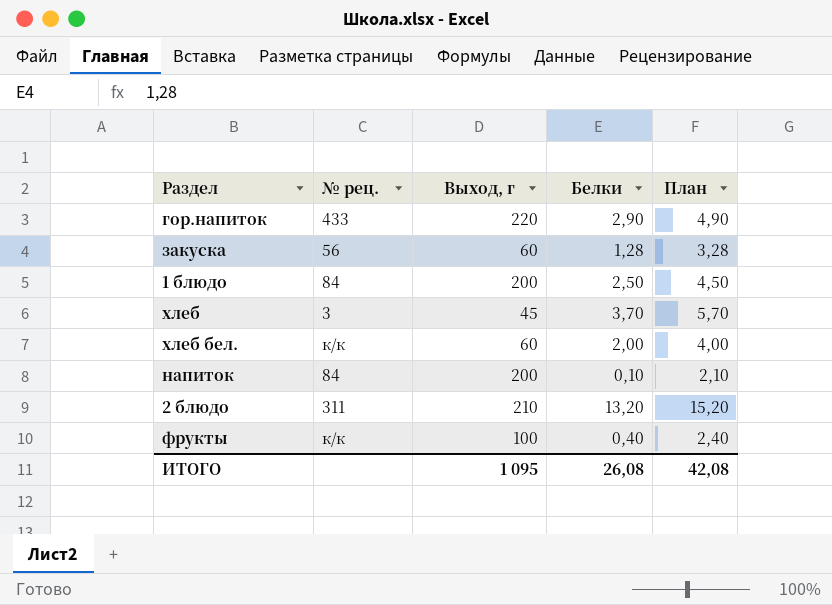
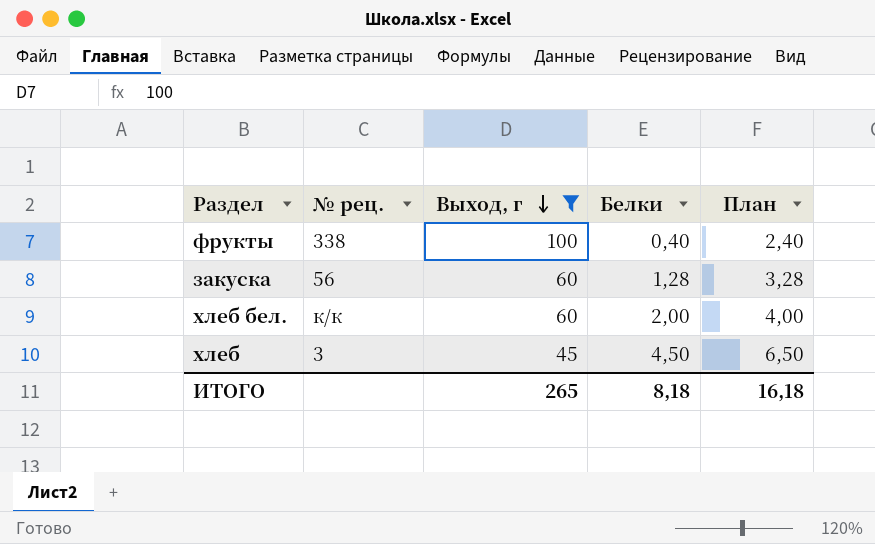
filter: none -> Выход, г <= 100
row order: none -> Выход, г descending
фрукты | № рец.: к/к -> 338
хлеб | Белки: 3,70 -> 4,50
хлеб | План: 5,70 -> 6,50
ИТОГО | Выход, г: 1 095 -> 265
ИТОГО | Белки: 26,08 -> 8,18
ИТОГО | План: 42,08 -> 16,18

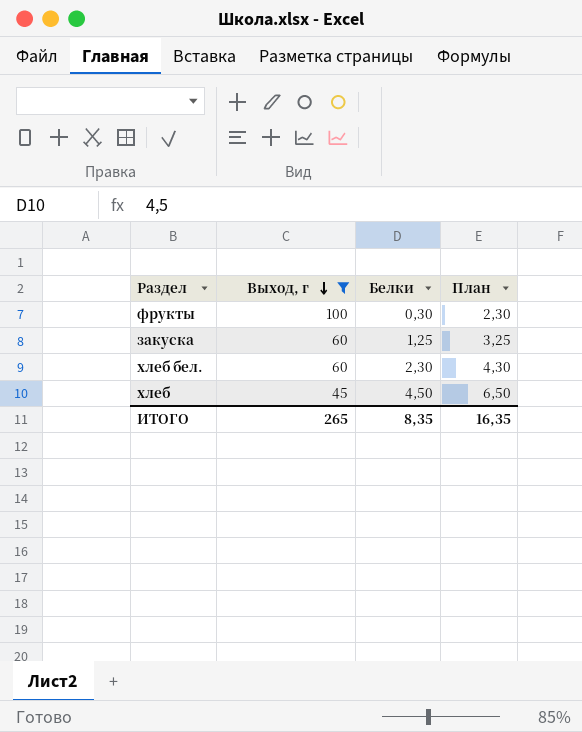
column № рец. | position: 2 -> none
фрукты | Белки: 0,40 -> 0,30
фрукты | План: 2,40 -> 2,30
закуска | Белки: 1,28 -> 1,25
закуска | План: 3,28 -> 3,25
хлеб бел. | Белки: 2,00 -> 2,30
хлеб бел. | План: 4,00 -> 4,30
ИТОГО | Белки: 8,18 -> 8,35
ИТОГО | План: 16,18 -> 16,35

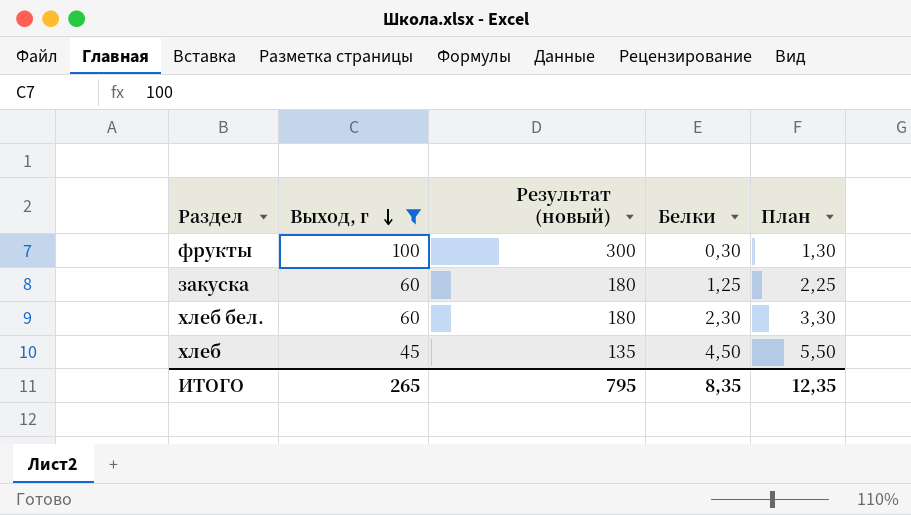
column Результат (новый) | formula: none -> [Выход, г] * 3
column План | formula: [Белки] + 2 -> [Белки] + 1
ИТОГО | План: 16,35 -> 12,35

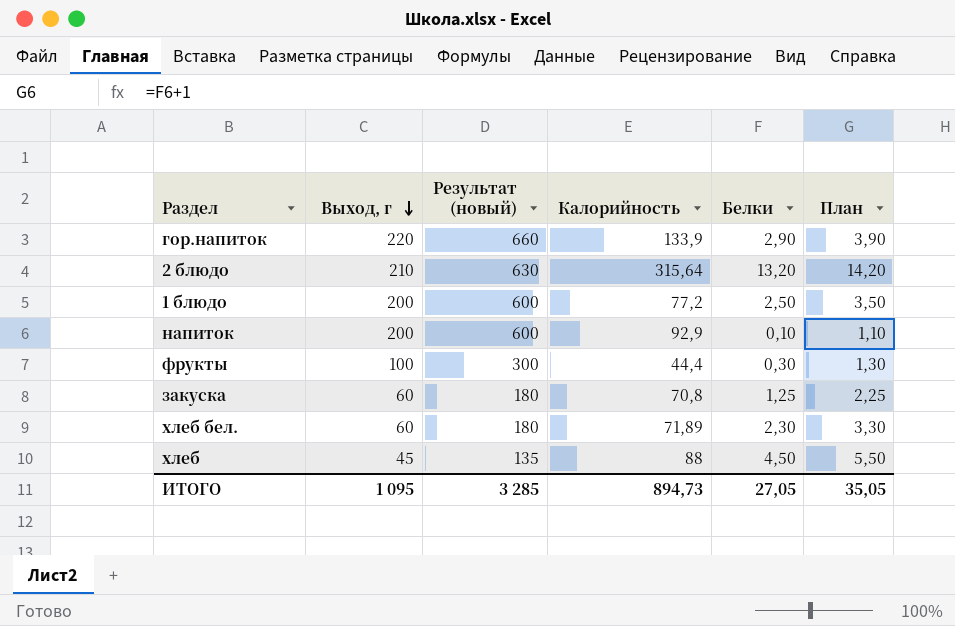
filter: Выход, г <= 100 -> none
column Калорийность | position: none -> 4
ИТОГО | Выход, г: 265 -> 1 095
ИТОГО | Результат (новый): 795 -> 3 285
ИТОГО | Белки: 8,35 -> 27,05
ИТОГО | План: 12,35 -> 35,05

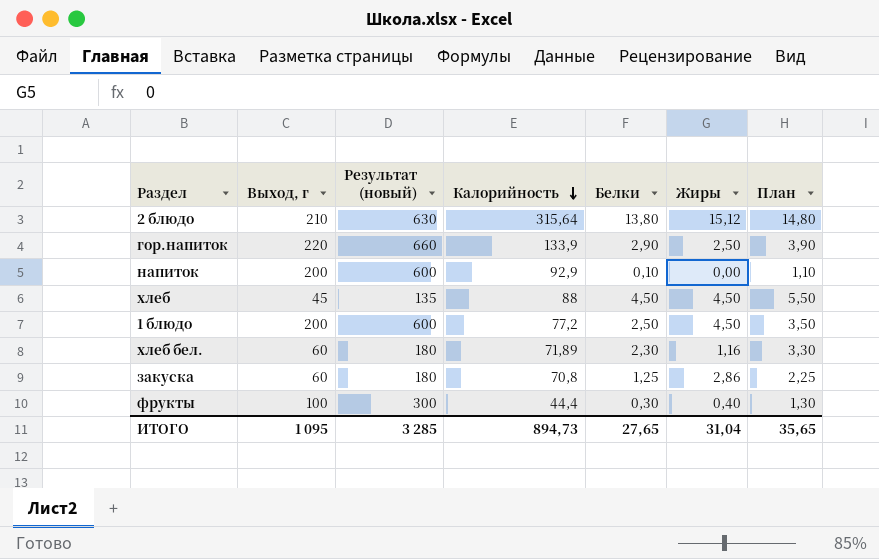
row order: Выход, г descending -> Калорийность descending
column Жиры | position: none -> 6
2 блюдо | Белки: 13,20 -> 13,80
2 блюдо | План: 14,20 -> 14,80
ИТОГО | Белки: 27,05 -> 27,65
ИТОГО | План: 35,05 -> 35,65

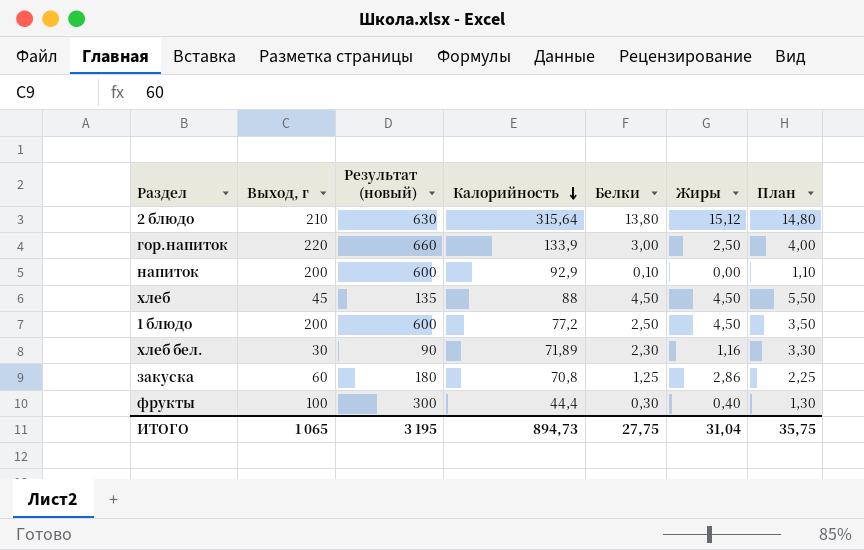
гор.напиток | Белки: 2,90 -> 3,00
гор.напиток | План: 3,90 -> 4,00
хлеб бел. | Выход, г: 60 -> 30
хлеб бел. | Результат (новый): 180 -> 90
ИТОГО | Выход, г: 1 095 -> 1 065
ИТОГО | Результат (новый): 3 285 -> 3 195
ИТОГО | Белки: 27,65 -> 27,75
ИТОГО | План: 35,65 -> 35,75

